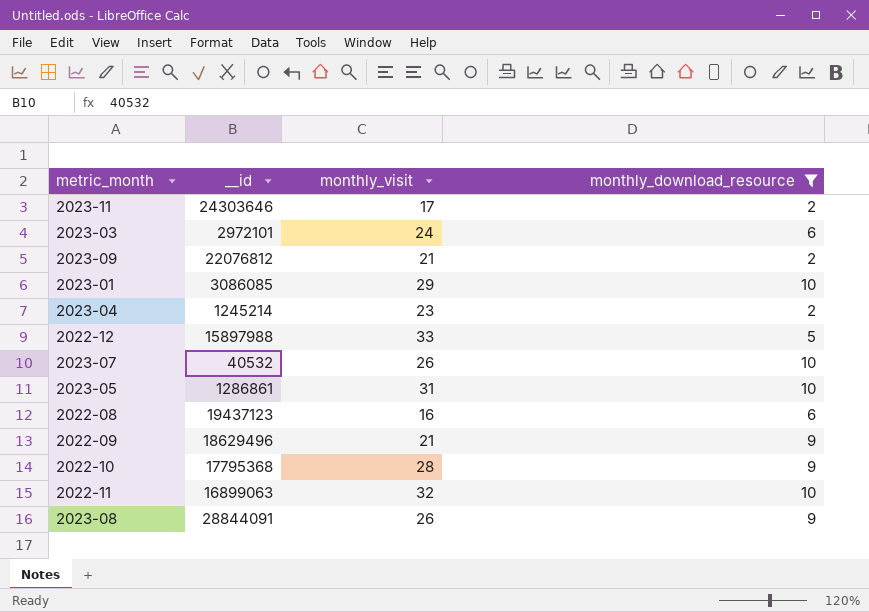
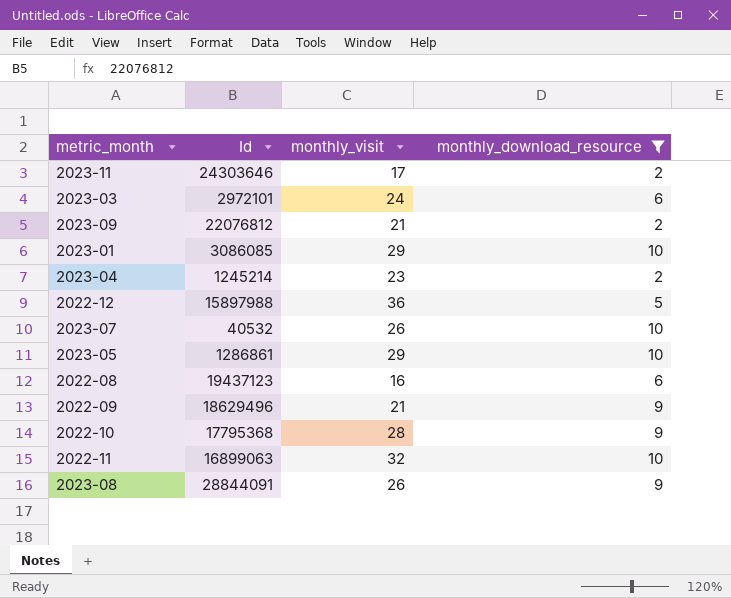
column name: __id -> Id
2022-12 | monthly_visit: 33 -> 36
2023-05 | monthly_visit: 31 -> 29

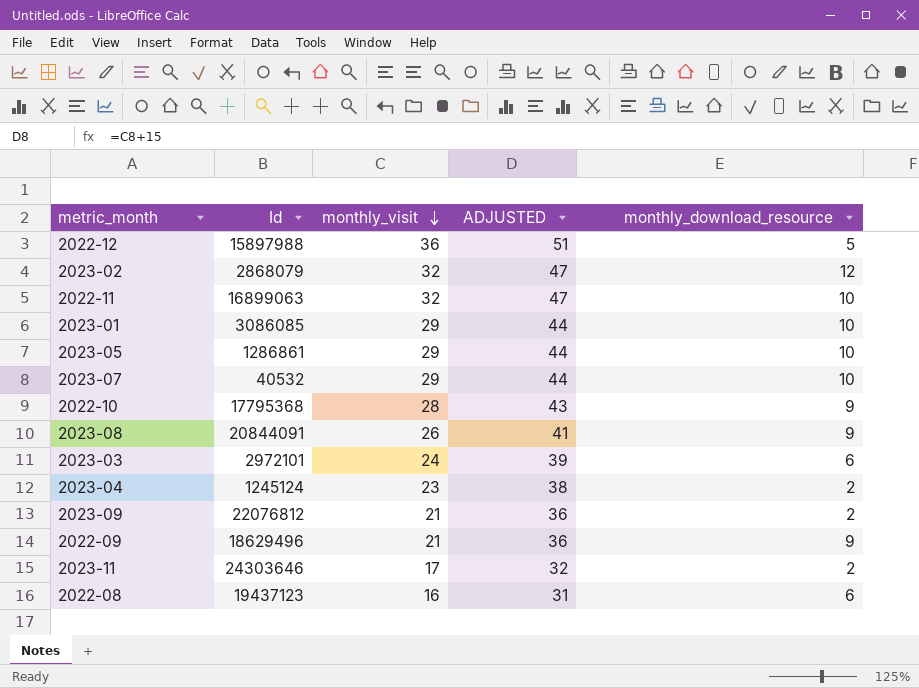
filter: monthly_download_resource != 12 -> none
row order: none -> monthly_visit descending
column ADJUSTED | formula: none -> [monthly_visit] + 15
2023-07 | monthly_visit: 26 -> 29
2023-08 | Id: 28844091 -> 20844091
2023-04 | Id: 1245214 -> 1245124

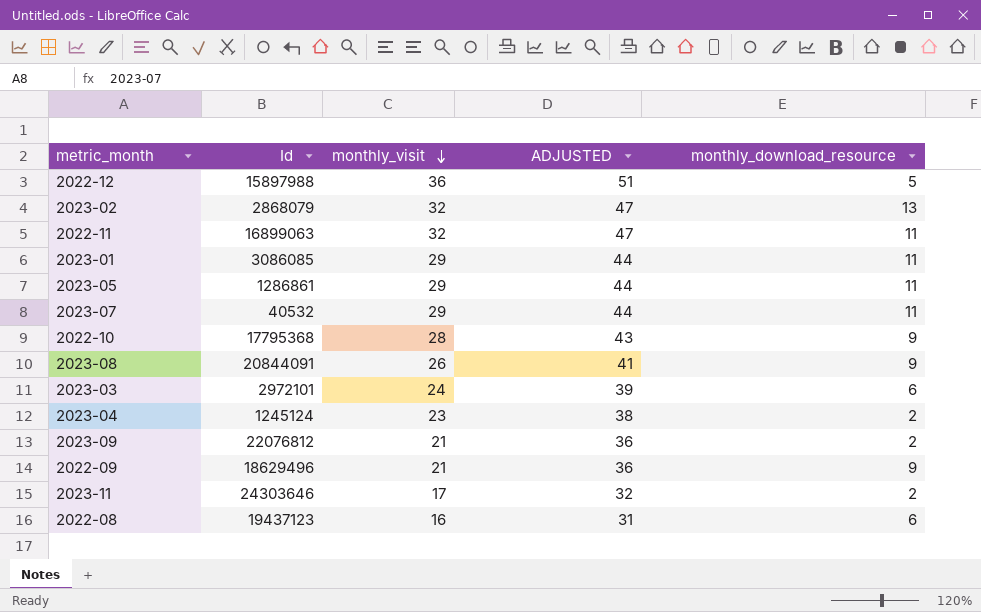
2023-02 | monthly_download_resource: 12 -> 13
2022-11 | monthly_download_resource: 10 -> 11
2023-01 | monthly_download_resource: 10 -> 11
2023-05 | monthly_download_resource: 10 -> 11
2023-07 | monthly_download_resource: 10 -> 11

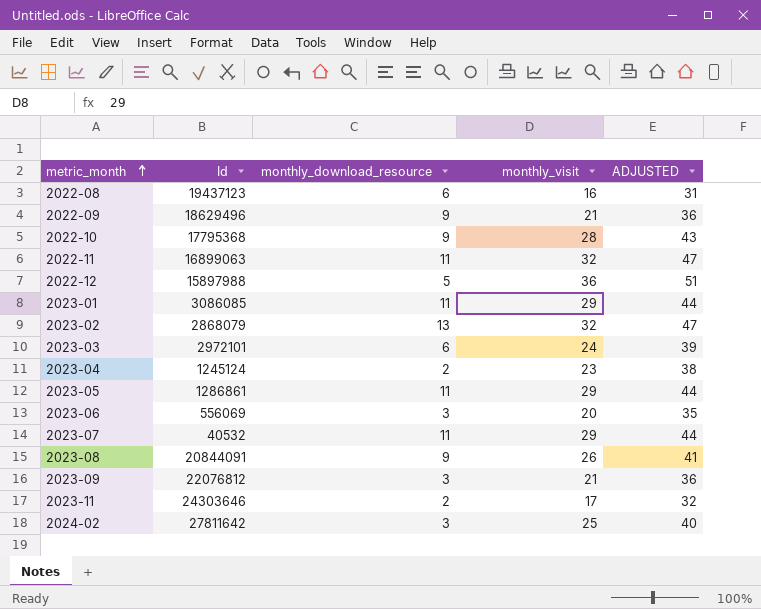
row order: monthly_visit descending -> metric_month ascending
column monthly_download_resource | position: 5 -> 3
row 2023-06: none -> 556069 | 3 | 20 | 35
2023-09 | monthly_download_resource: 2 -> 3
row 2024-02: none -> 27811642 | 3 | 25 | 40

